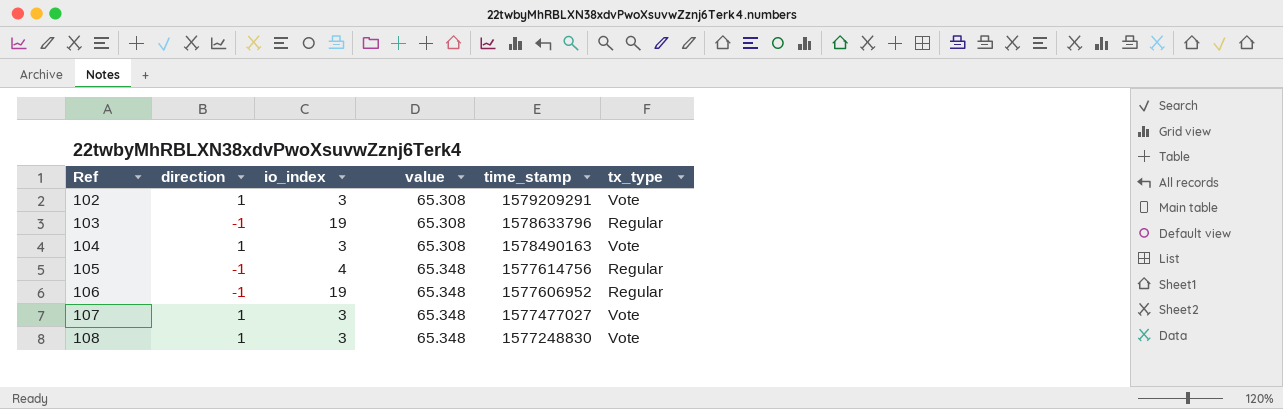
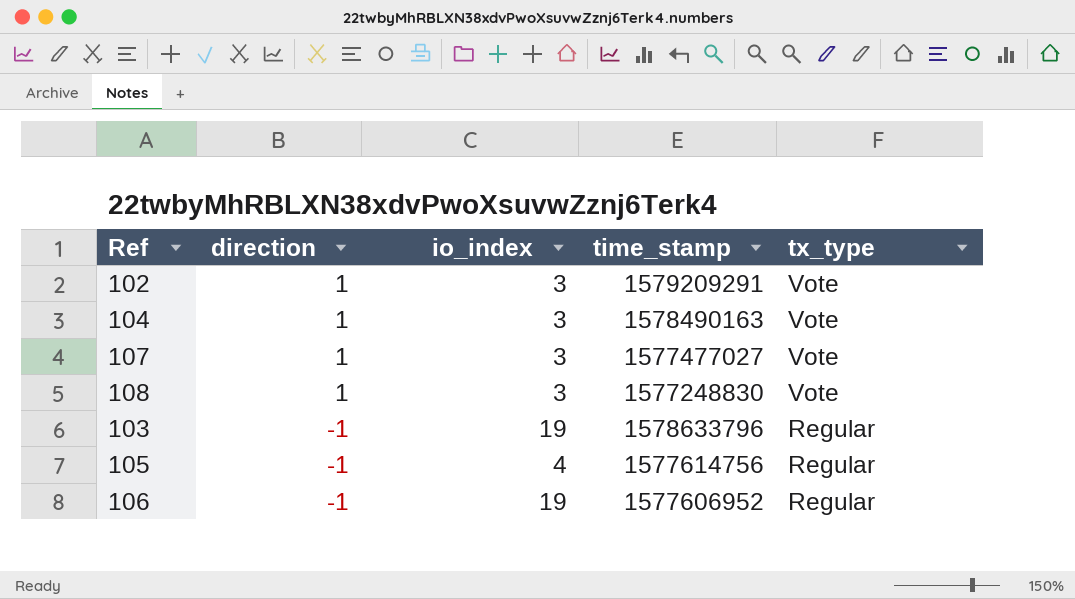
row order: Ref ascending -> direction descending
column value | position: 4 -> none

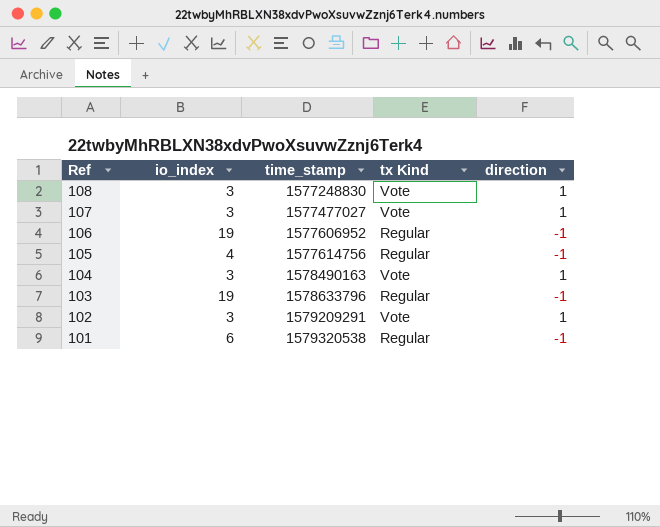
row order: direction descending -> Ref descending
column name: tx_type -> tx Kind
column direction | position: 2 -> 5
row 101: none -> 6 | 1579320538 | Regular | -1

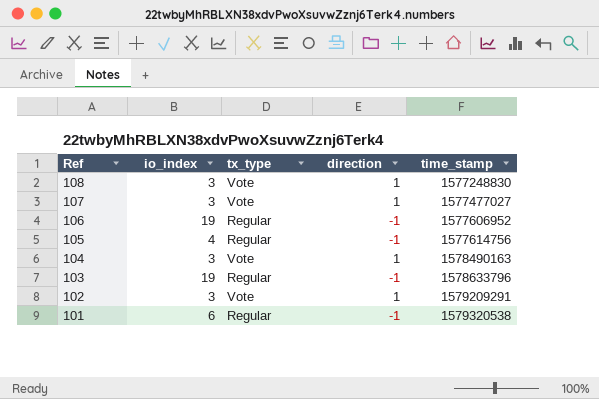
column name: tx Kind -> tx_type
column time_stamp | position: 3 -> 5

